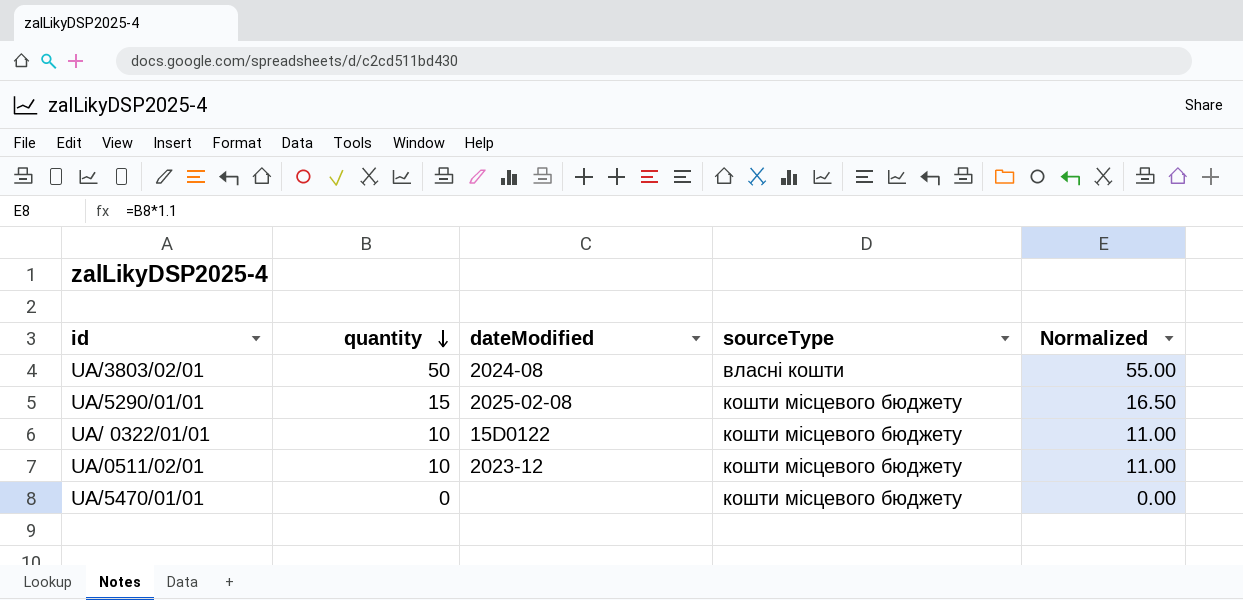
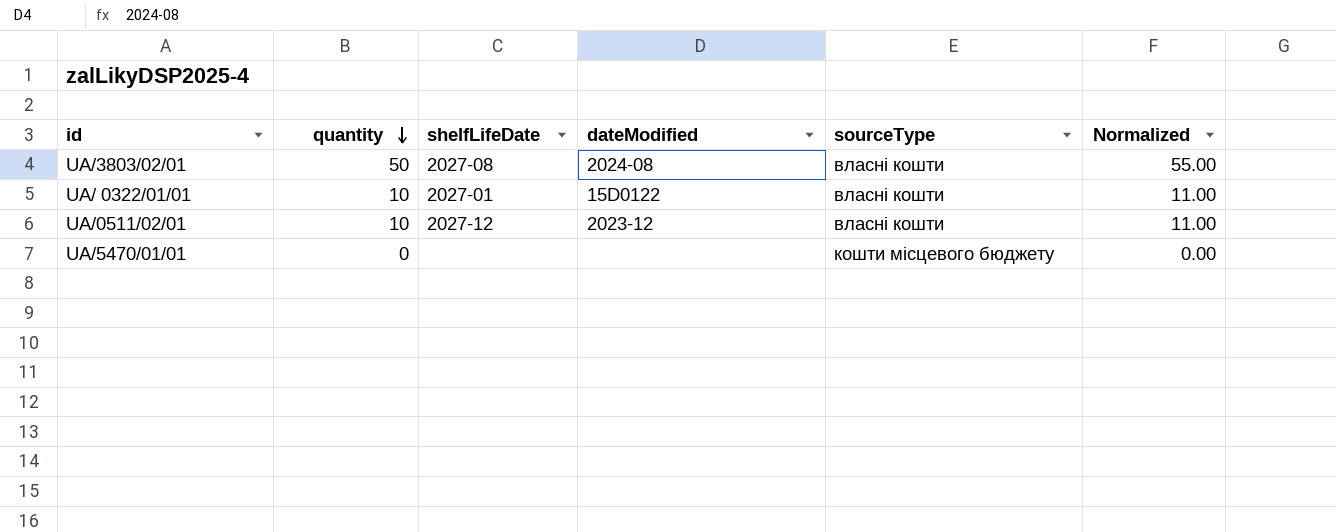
column shelfLifeDate | position: none -> 3
row UA/5290/01/01: 15 | 2025-02-08 | кошти місцевого бюджету | 16.50 -> none
UA/ 0322/01/01 | sourceType: кошти місцевого бюджету -> власні кошти
UA/0511/02/01 | sourceType: кошти місцевого бюджету -> власні кошти

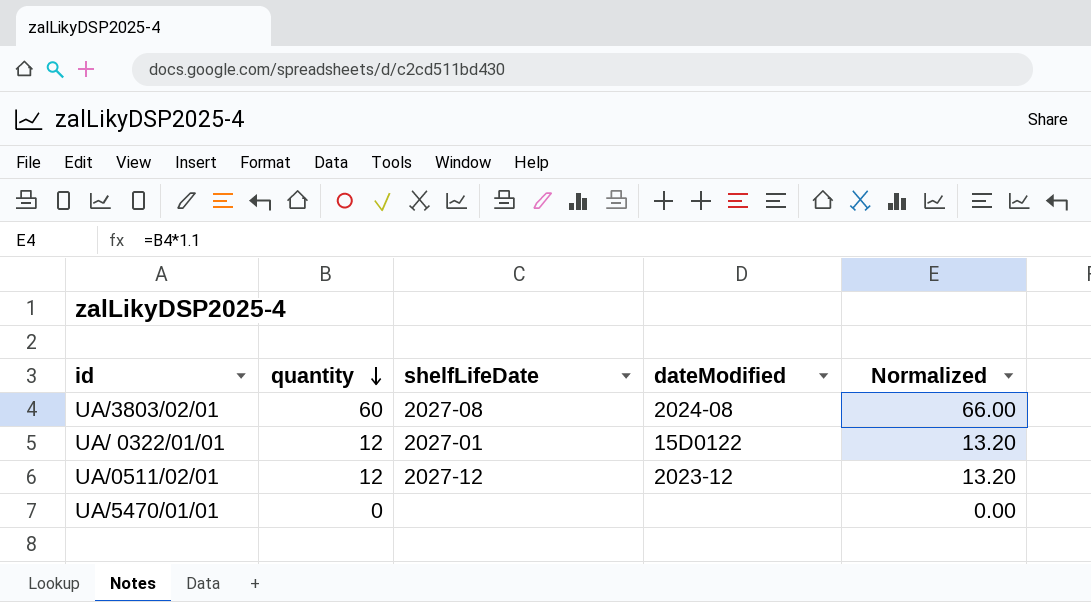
column sourceType | position: 5 -> none
UA/3803/02/01 | quantity: 50 -> 60
UA/3803/02/01 | Normalized: 55.00 -> 66.00
UA/ 0322/01/01 | quantity: 10 -> 12
UA/ 0322/01/01 | Normalized: 11.00 -> 13.20
UA/0511/02/01 | quantity: 10 -> 12
UA/0511/02/01 | Normalized: 11.00 -> 13.20

